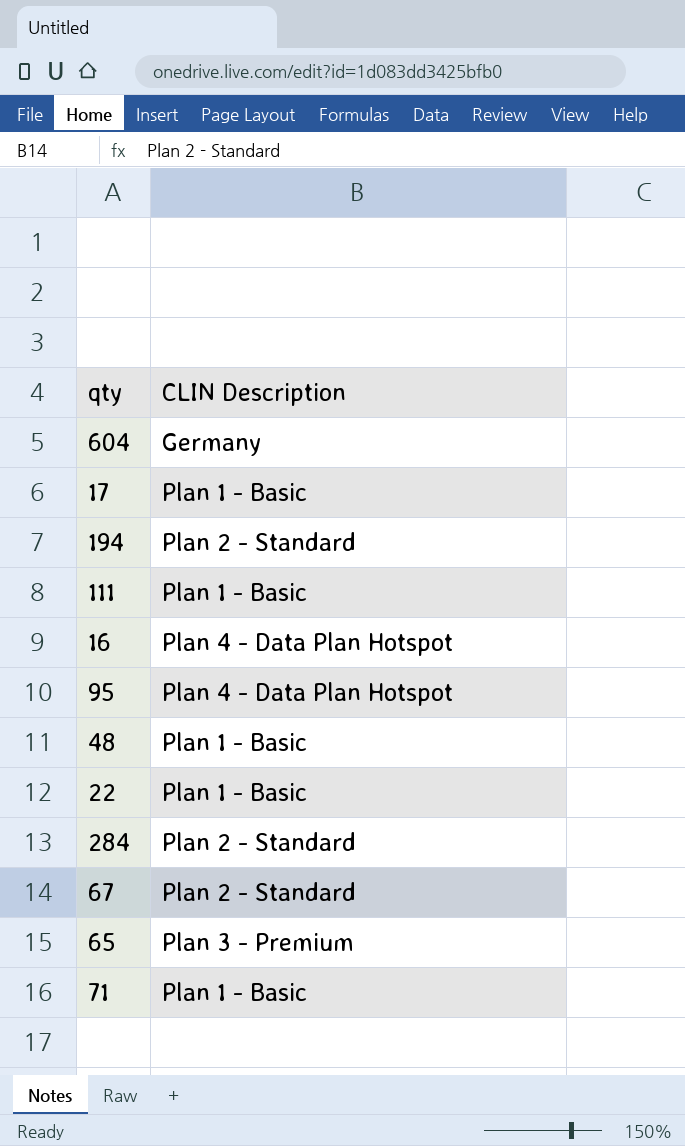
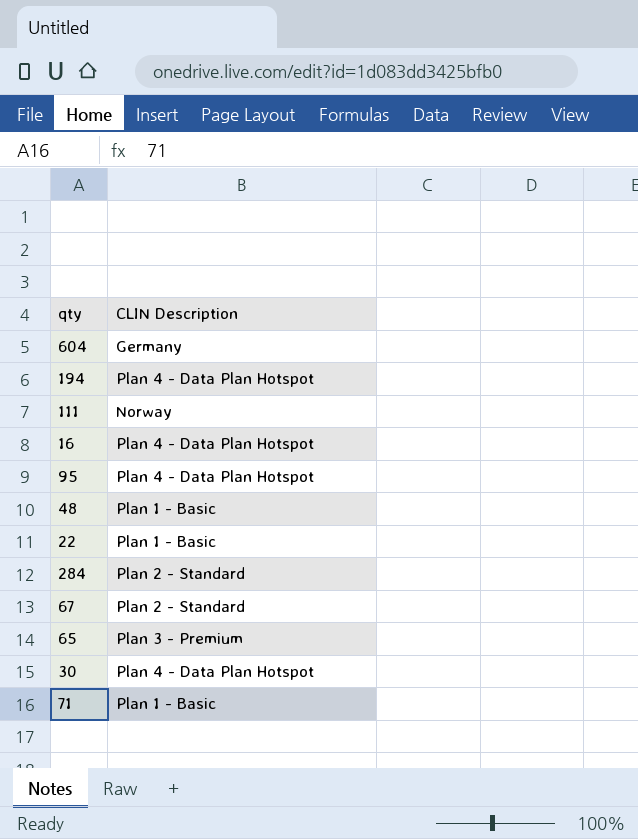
row 17: Plan 1 - Basic -> none
194 | CLIN Description: Plan 2 - Standard -> Plan 4 - Data Plan Hotspot
111 | CLIN Description: Plan 1 - Basic -> Norway
row 30: none -> Plan 4 - Data Plan Hotspot

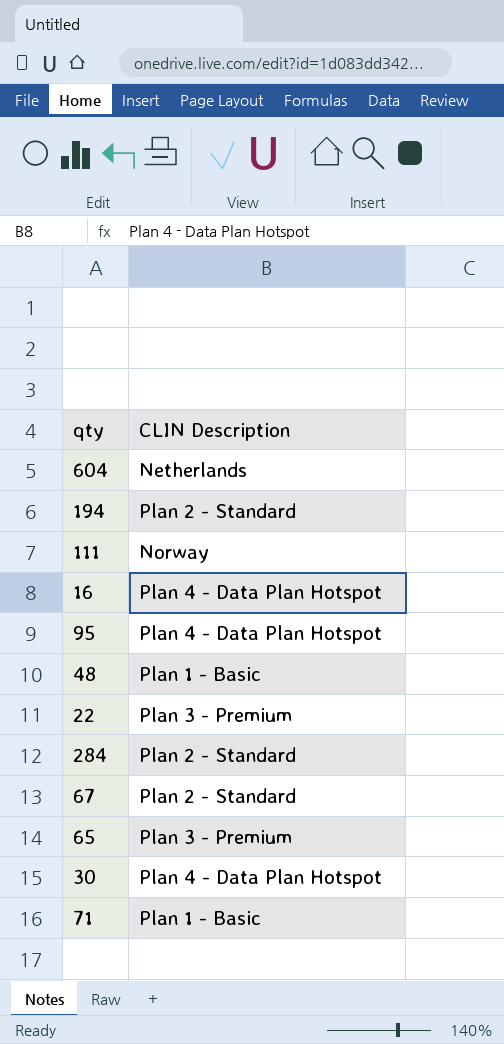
604 | CLIN Description: Germany -> Netherlands
194 | CLIN Description: Plan 4 - Data Plan Hotspot -> Plan 2 - Standard
22 | CLIN Description: Plan 1 - Basic -> Plan 3 - Premium

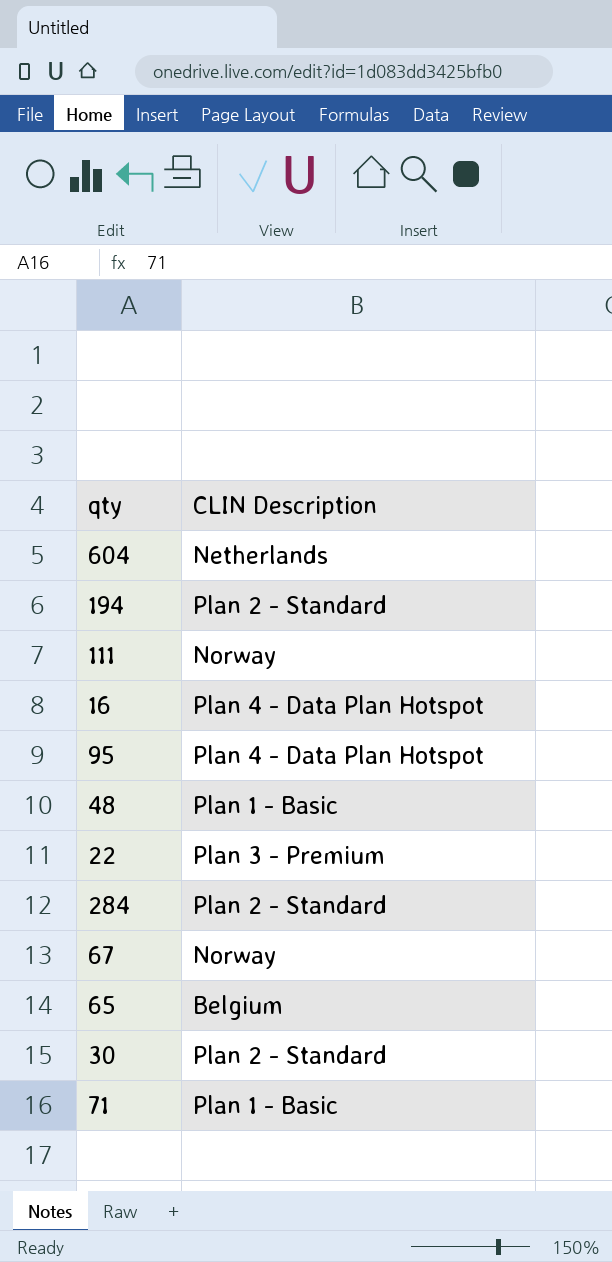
67 | CLIN Description: Plan 2 - Standard -> Norway
65 | CLIN Description: Plan 3 - Premium -> Belgium
30 | CLIN Description: Plan 4 - Data Plan Hotspot -> Plan 2 - Standard

